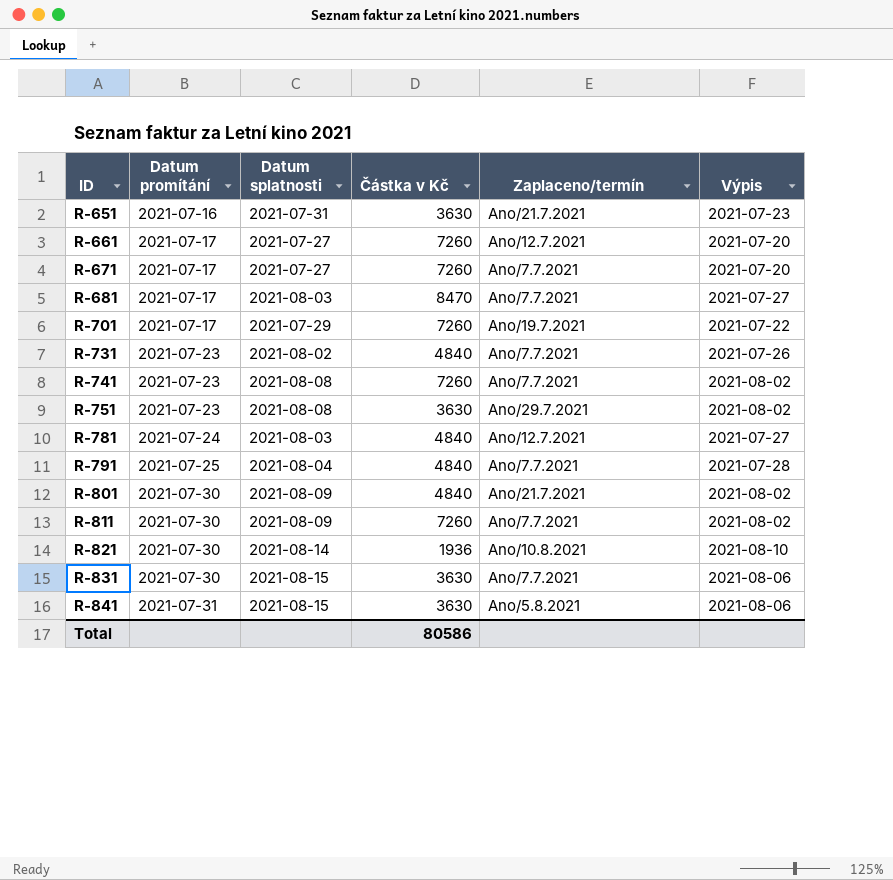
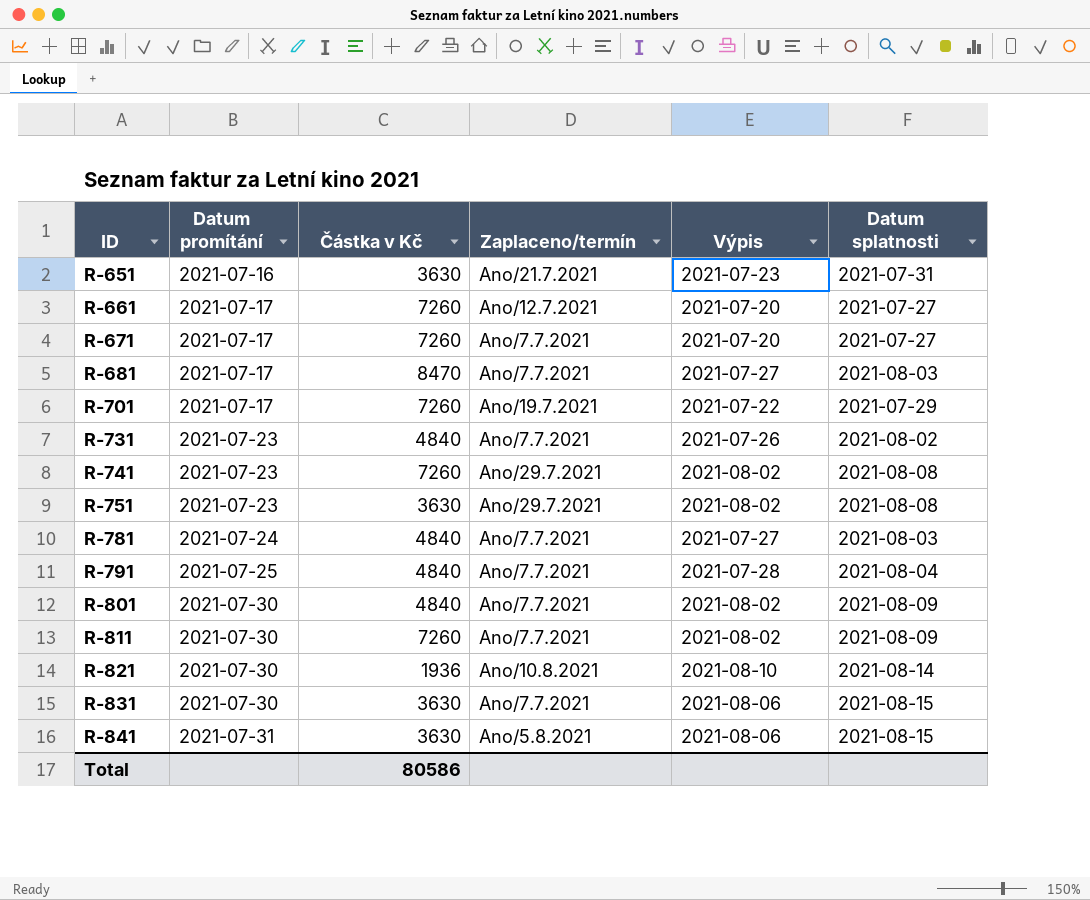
column Datum splatnosti | position: 3 -> 6
R-741 | Zaplaceno/termín: Ano/7.7.2021 -> Ano/29.7.2021
R-781 | Zaplaceno/termín: Ano/12.7.2021 -> Ano/7.7.2021
R-801 | Zaplaceno/termín: Ano/21.7.2021 -> Ano/7.7.2021

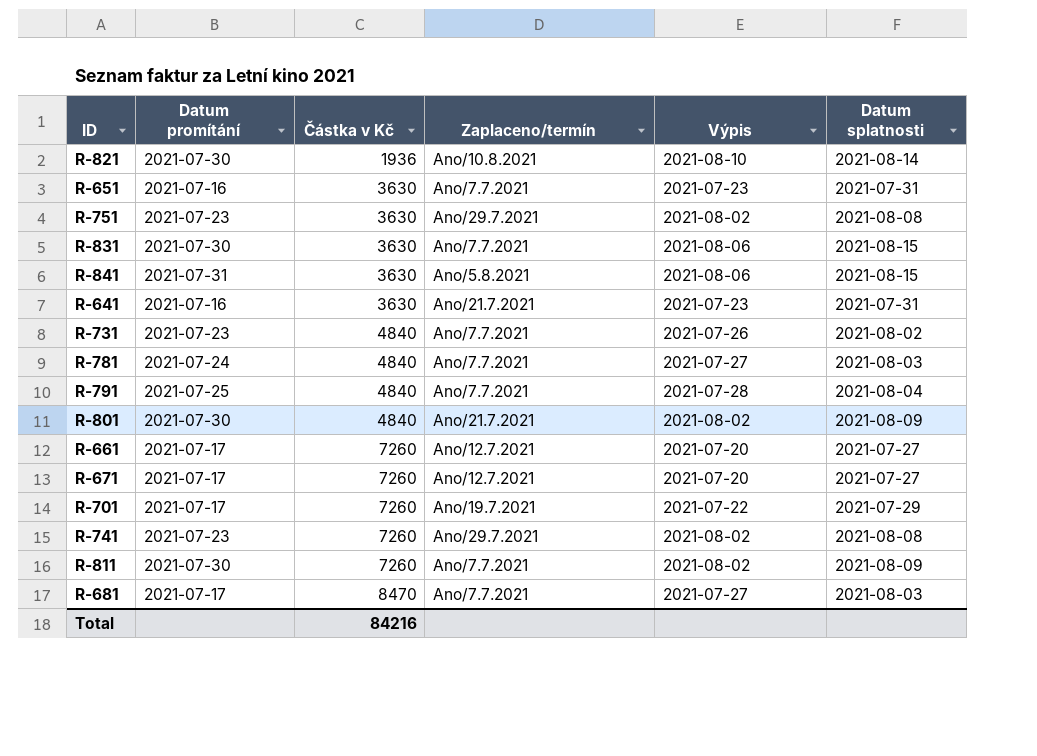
row order: ID ascending -> Částka v Kč ascending
R-651 | Zaplaceno/termín: Ano/21.7.2021 -> Ano/7.7.2021
row R-641: none -> 2021-07-16 | 3630 | Ano/21.7.2021 | 2021-07-23 | 2021-07-31
R-801 | Zaplaceno/termín: Ano/7.7.2021 -> Ano/21.7.2021
R-671 | Zaplaceno/termín: Ano/7.7.2021 -> Ano/12.7.2021
Total | Částka v Kč: 80586 -> 84216

